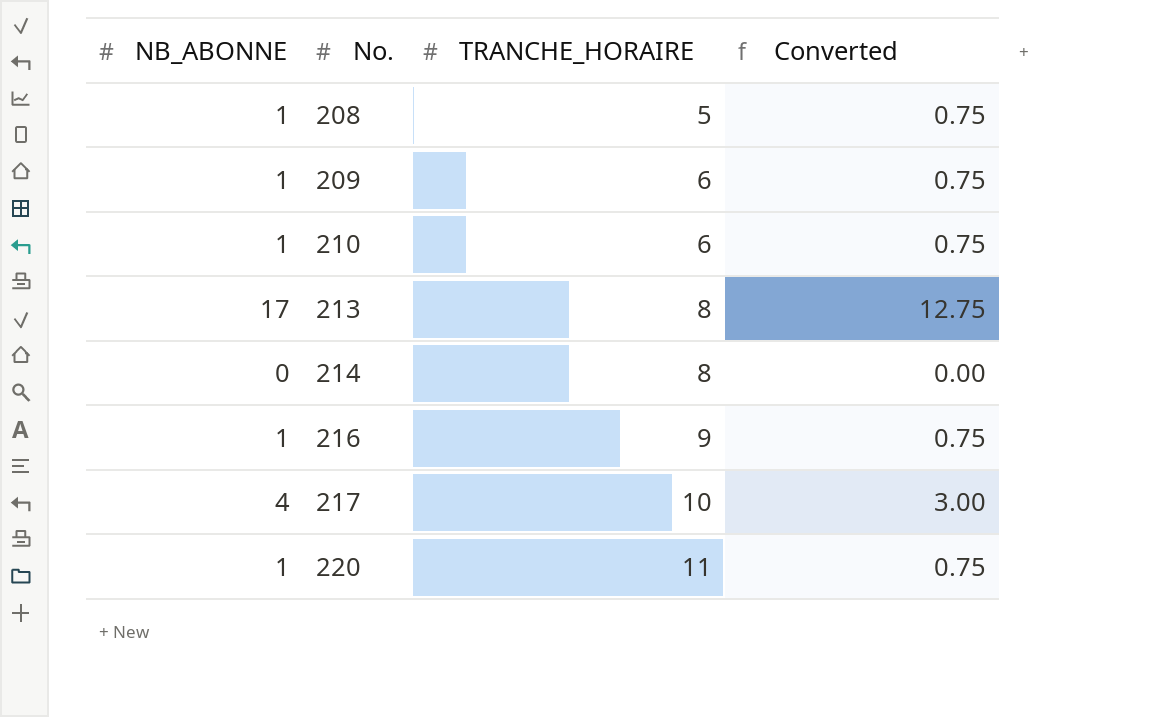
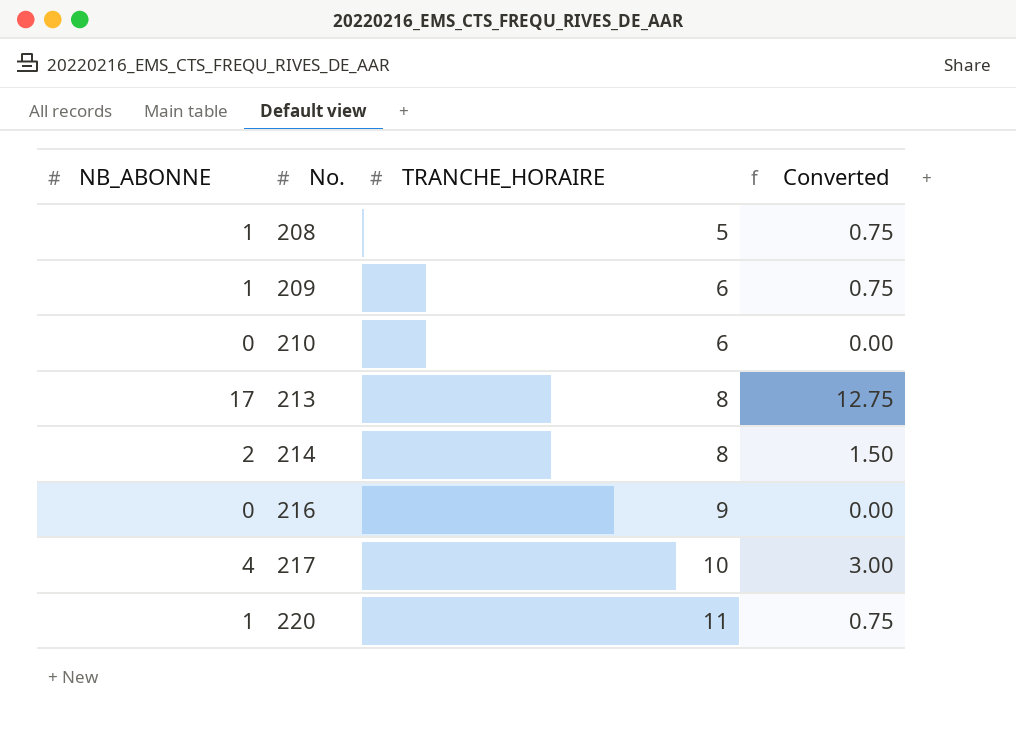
210 | NB_ABONNE: 1 -> 0
210 | Converted: 0.75 -> 0.00
214 | NB_ABONNE: 0 -> 2
214 | Converted: 0.00 -> 1.50
216 | NB_ABONNE: 1 -> 0
216 | Converted: 0.75 -> 0.00

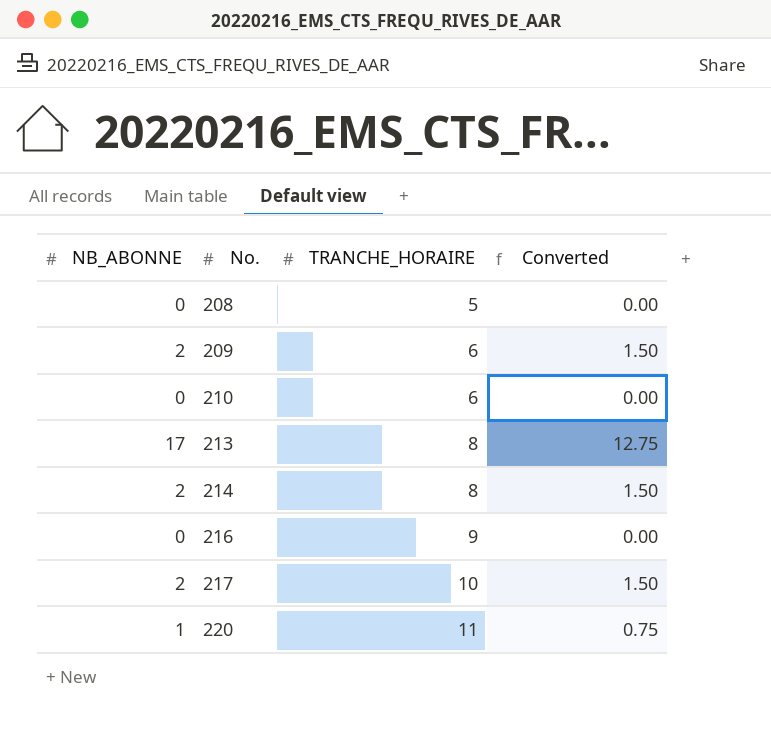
208 | NB_ABONNE: 1 -> 0
208 | Converted: 0.75 -> 0.00
209 | NB_ABONNE: 1 -> 2
209 | Converted: 0.75 -> 1.50
217 | NB_ABONNE: 4 -> 2
217 | Converted: 3.00 -> 1.50

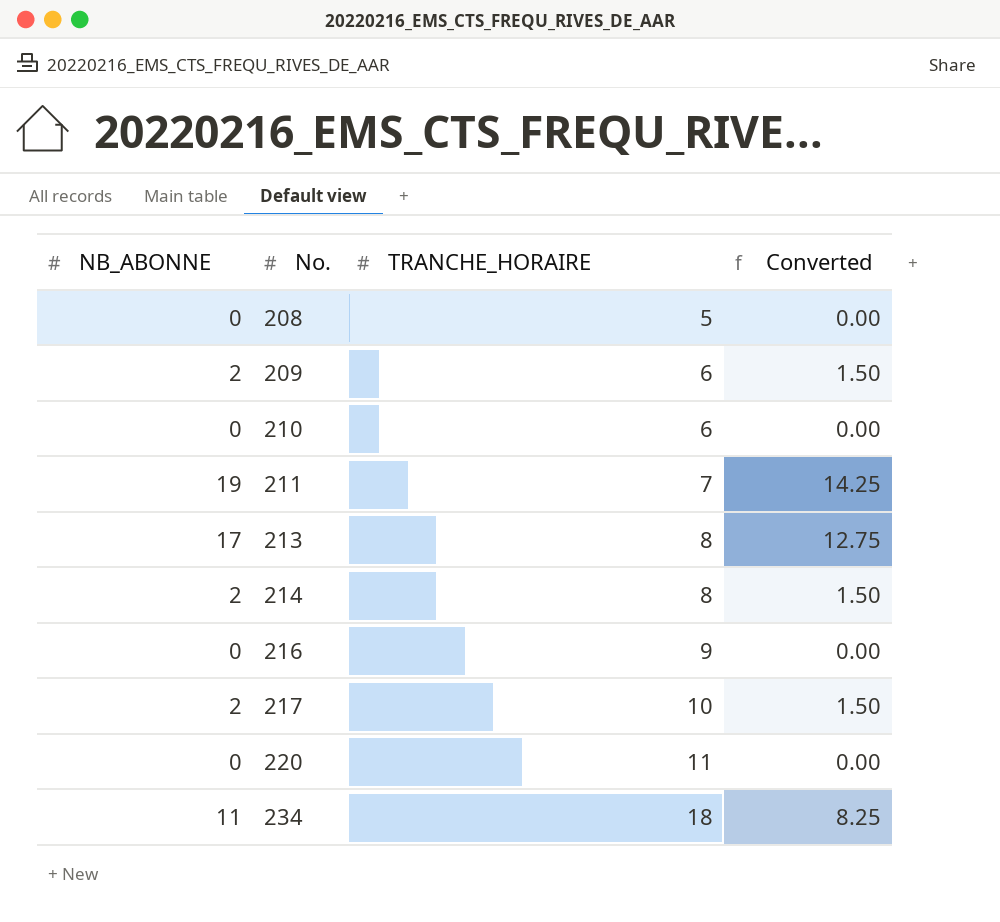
row 211: none -> 19 | 7 | 14.25
220 | NB_ABONNE: 1 -> 0
220 | Converted: 0.75 -> 0.00
row 234: none -> 11 | 18 | 8.25

